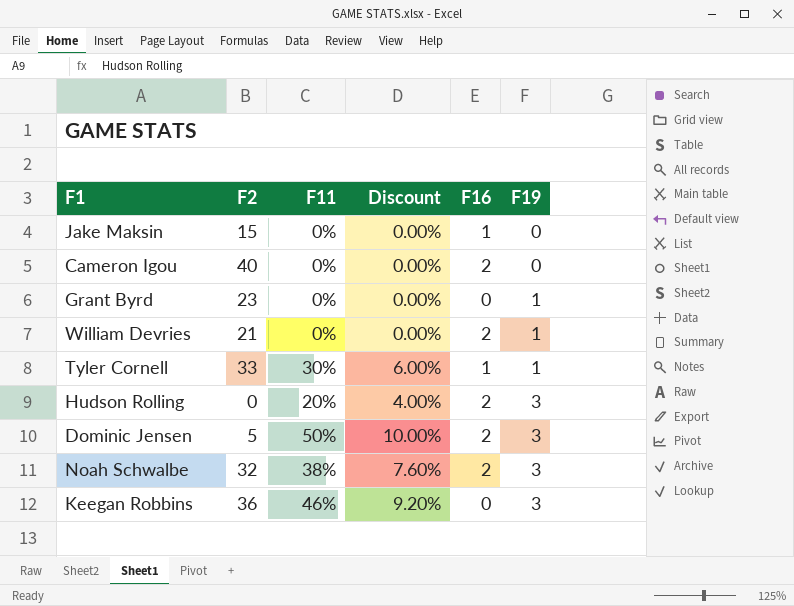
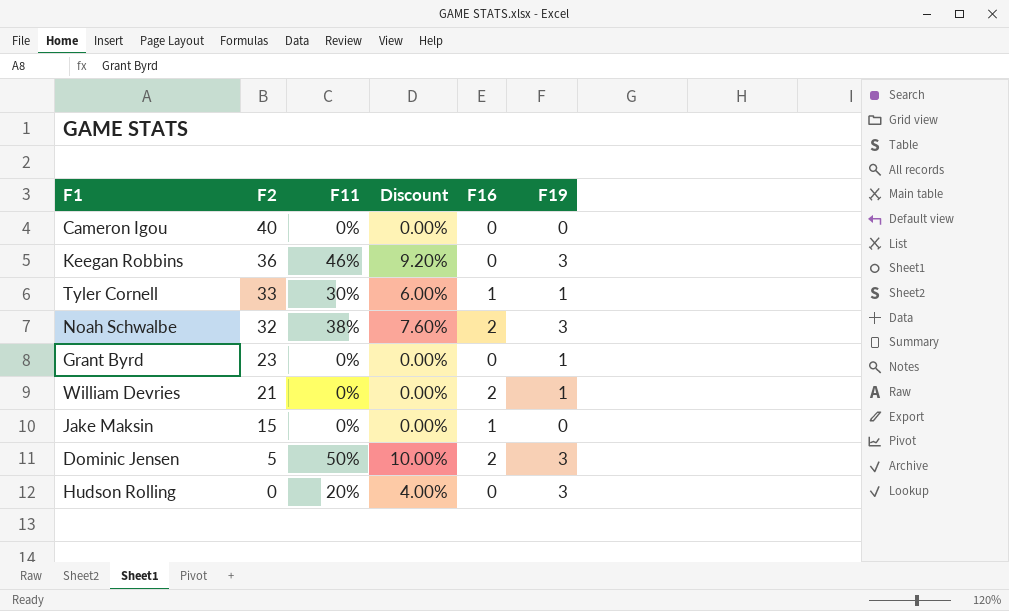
row order: F19 ascending -> F2 descending
Cameron Igou | F16: 2 -> 0
Hudson Rolling | F16: 2 -> 0

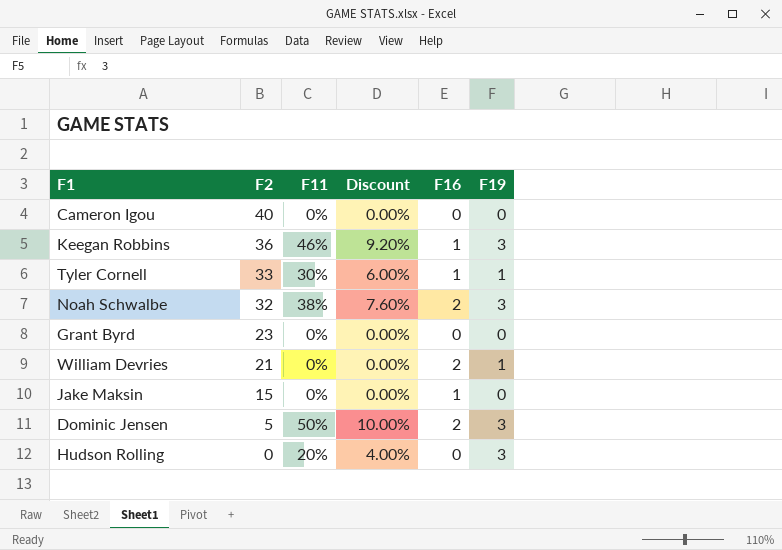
Keegan Robbins | F16: 0 -> 1
Grant Byrd | F19: 1 -> 0

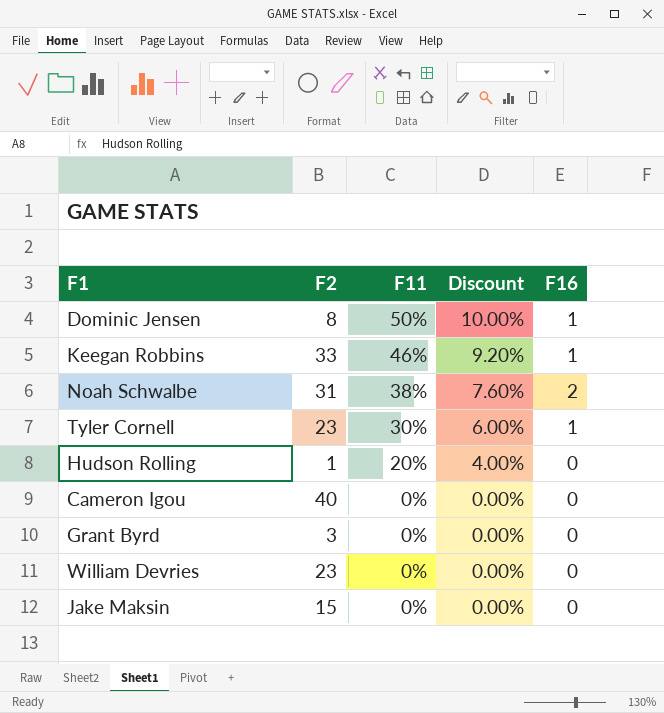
row order: F2 descending -> F11 descending
column F19 | position: 6 -> none
Dominic Jensen | F2: 5 -> 8
Dominic Jensen | F16: 2 -> 1
Keegan Robbins | F2: 36 -> 33
Noah Schwalbe | F2: 32 -> 31
Tyler Cornell | F2: 33 -> 23
Hudson Rolling | F2: 0 -> 1
Grant Byrd | F2: 23 -> 3
William Devries | F2: 21 -> 23
William Devries | F16: 2 -> 0
Jake Maksin | F16: 1 -> 0

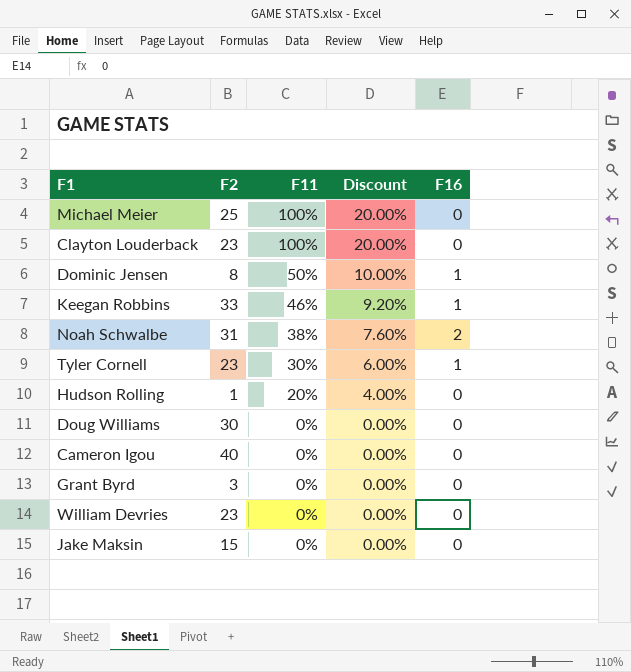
row Michael Meier: none -> 25 | 100% | 20.00% | 0
row Clayton Louderback: none -> 23 | 100% | 20.00% | 0
row Doug Williams: none -> 30 | 0% | 0.00% | 0

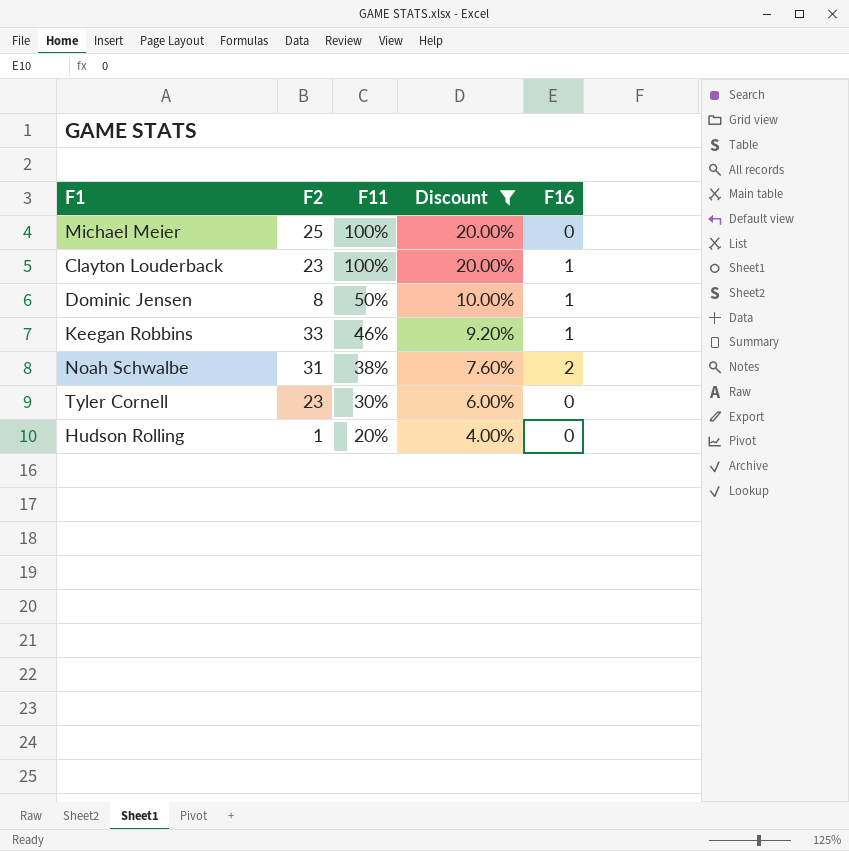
filter: none -> Discount != 0.00%
Clayton Louderback | F16: 0 -> 1
Tyler Cornell | F16: 1 -> 0

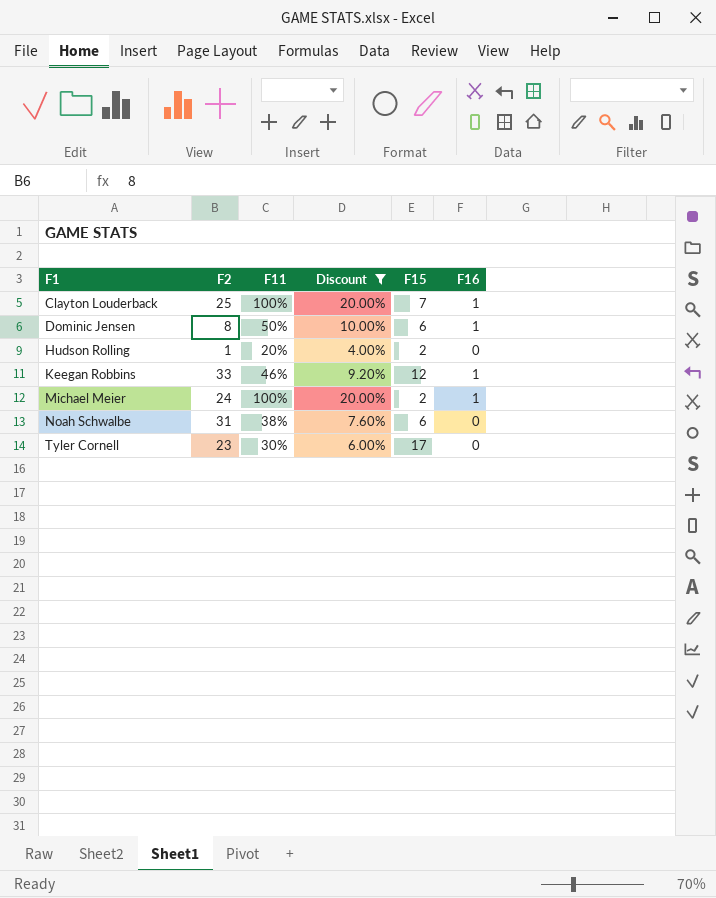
row order: F11 descending -> F1 ascending
column F15 | position: none -> 5
Clayton Louderback | F2: 23 -> 25
Michael Meier | F2: 25 -> 24
Michael Meier | F16: 0 -> 1
Noah Schwalbe | F16: 2 -> 0

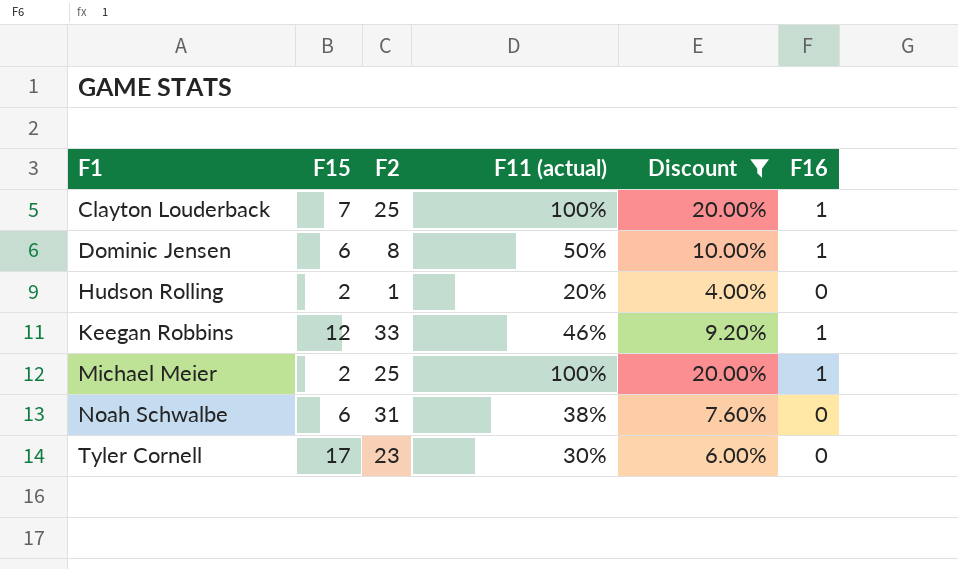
column F15 | position: 5 -> 2
column name: F11 -> F11 (actual)
Michael Meier | F2: 24 -> 25

